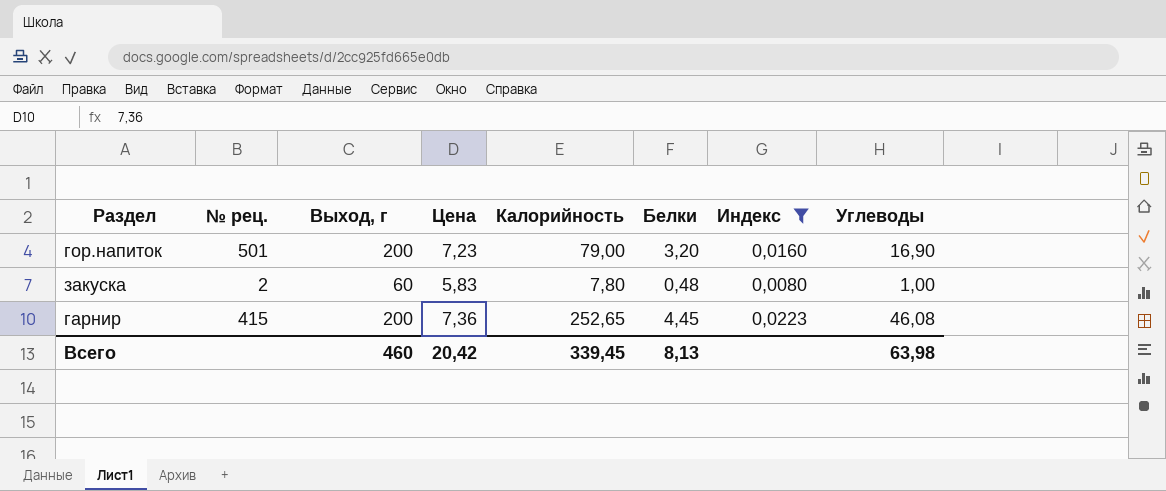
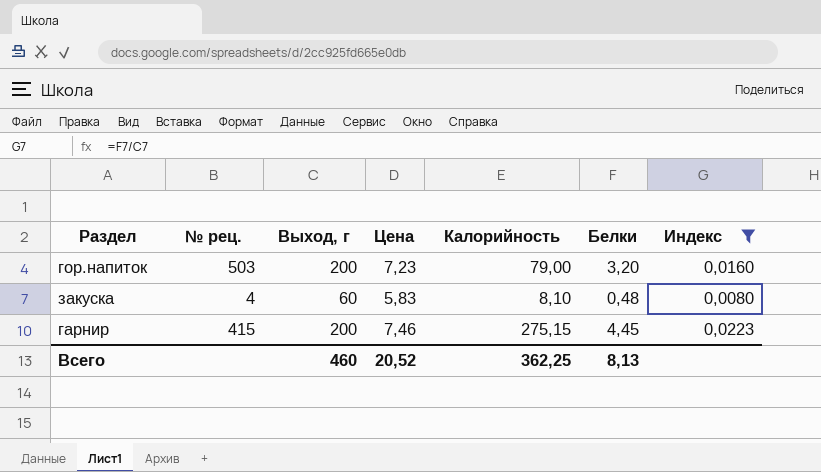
column Углеводы | position: 8 -> none
гор.напиток | № рец.: 501 -> 503
закуска | № рец.: 2 -> 4
закуска | Калорийность: 7,80 -> 8,10
гарнир | Цена: 7,36 -> 7,46
гарнир | Калорийность: 252,65 -> 275,15
Всего | Цена: 20,42 -> 20,52
Всего | Калорийность: 339,45 -> 362,25

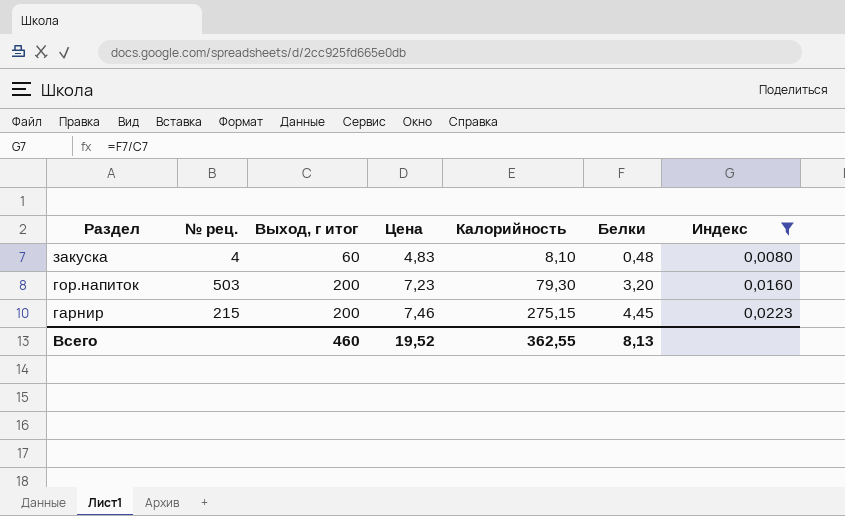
row order: none -> Раздел descending
column name: Выход, г -> Выход, г итог
закуска | Цена: 5,83 -> 4,83
гор.напиток | Калорийность: 79,00 -> 79,30
гарнир | № рец.: 415 -> 215
Всего | Цена: 20,52 -> 19,52
Всего | Калорийность: 362,25 -> 362,55

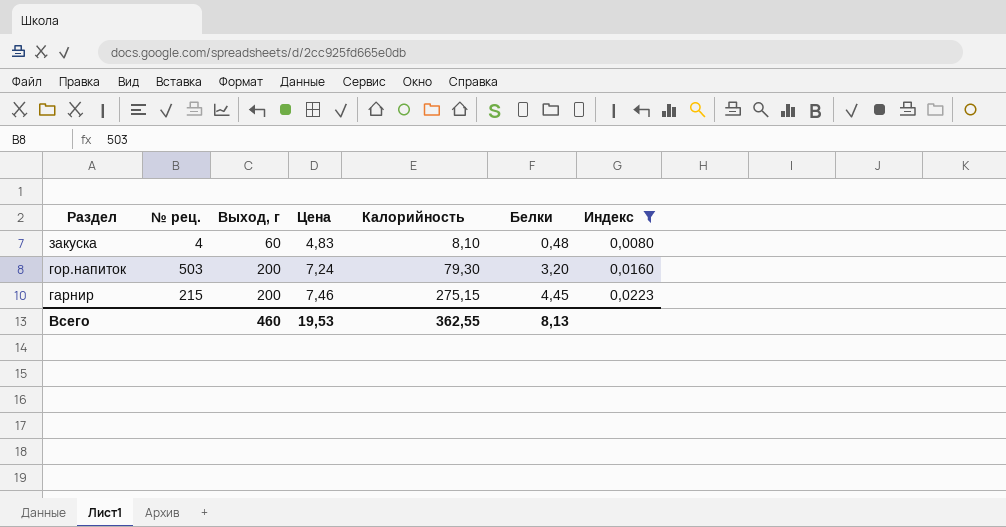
column name: Выход, г итог -> Выход, г
гор.напиток | Цена: 7,23 -> 7,24
Всего | Цена: 19,52 -> 19,53

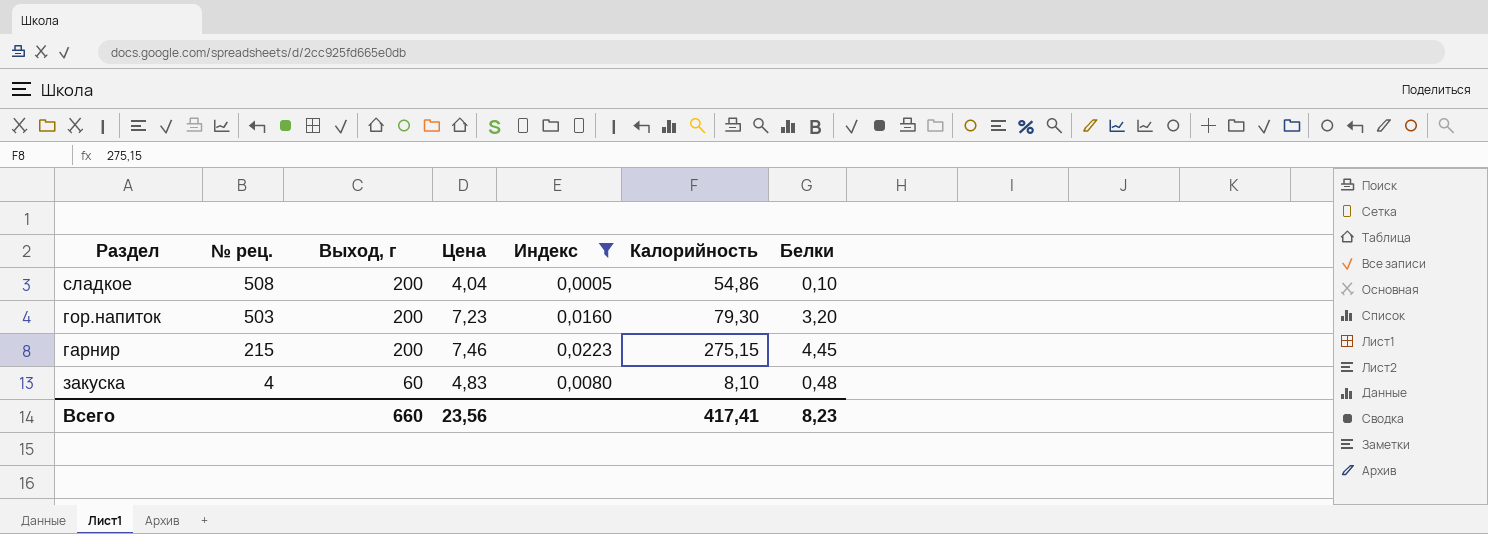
row order: Раздел descending -> № рец. descending
column Индекс | position: 7 -> 5
row сладкое: none -> 508 | 200 | 4,04 | 0,0005 | 54,86 | 0,10
гор.напиток | Цена: 7,24 -> 7,23
Всего | Выход, г: 460 -> 660
Всего | Цена: 19,53 -> 23,56
Всего | Калорийность: 362,55 -> 417,41
Всего | Белки: 8,13 -> 8,23

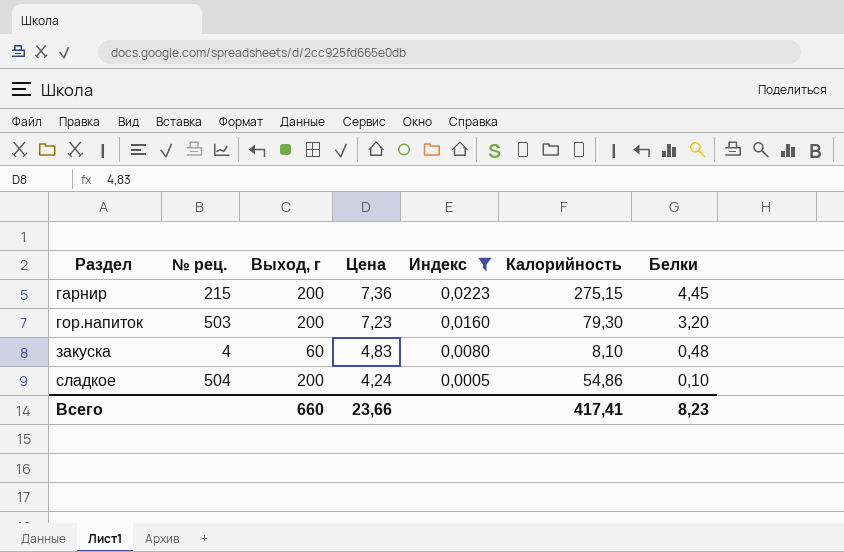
row order: № рец. descending -> Раздел ascending
гарнир | Цена: 7,46 -> 7,36
сладкое | № рец.: 508 -> 504
сладкое | Цена: 4,04 -> 4,24
Всего | Цена: 23,56 -> 23,66

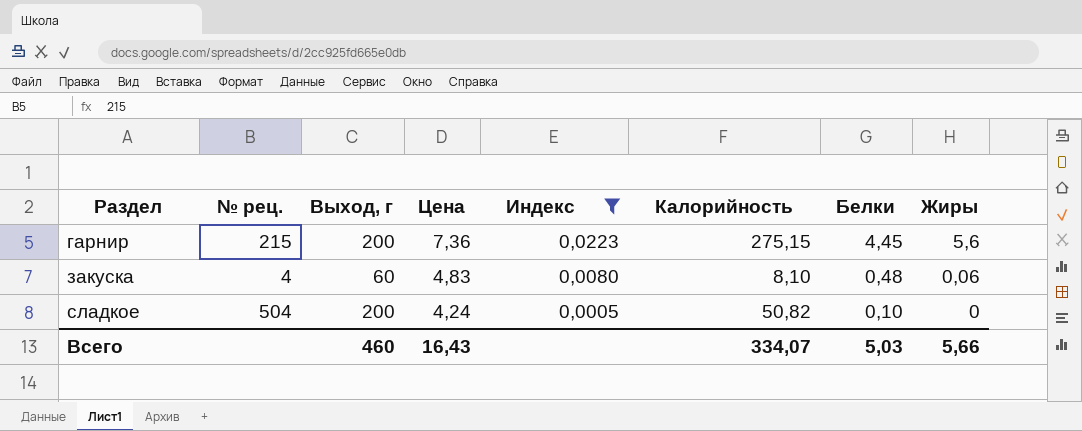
column Жиры | position: none -> 8
row гор.напиток: 503 | 200 | 7,23 | 0,0160 | 79,30 | 3,20 -> none
сладкое | Калорийность: 54,86 -> 50,82
Всего | Выход, г: 660 -> 460
Всего | Цена: 23,66 -> 16,43
Всего | Калорийность: 417,41 -> 334,07
Всего | Белки: 8,23 -> 5,03

